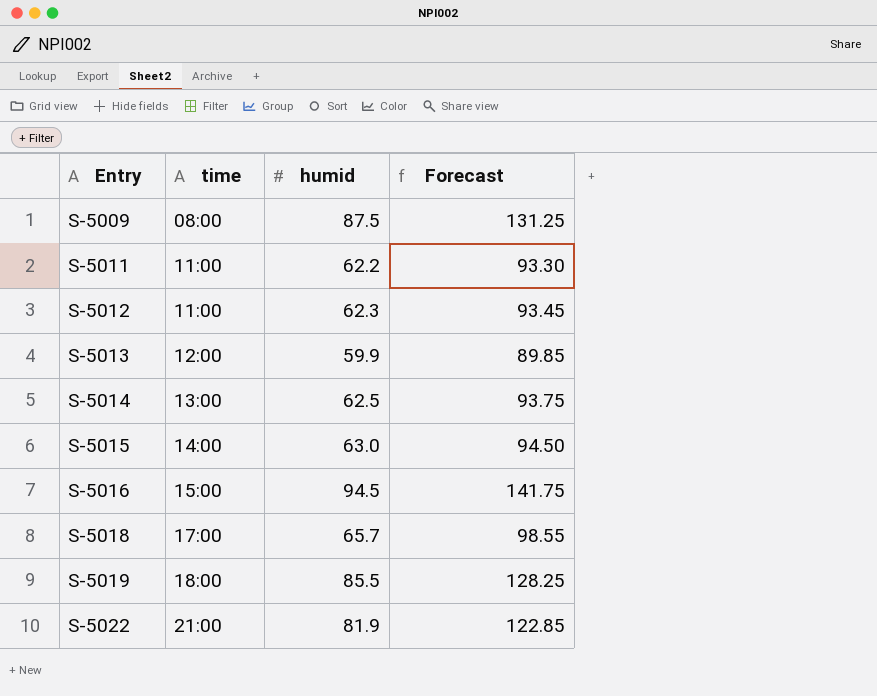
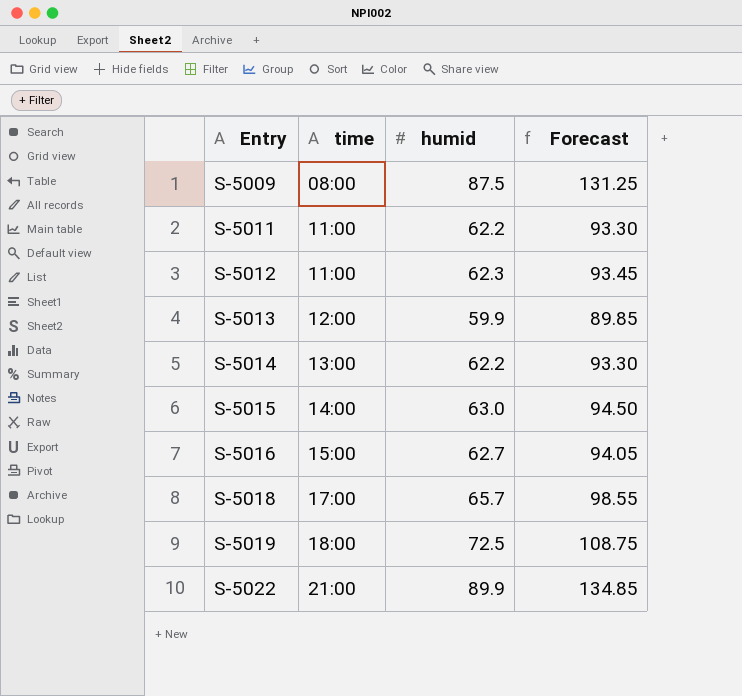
S-5014 | humid: 62.5 -> 62.2
S-5014 | Forecast: 93.75 -> 93.30
S-5016 | humid: 94.5 -> 62.7
S-5016 | Forecast: 141.75 -> 94.05
S-5019 | humid: 85.5 -> 72.5
S-5019 | Forecast: 128.25 -> 108.75
S-5022 | humid: 81.9 -> 89.9
S-5022 | Forecast: 122.85 -> 134.85

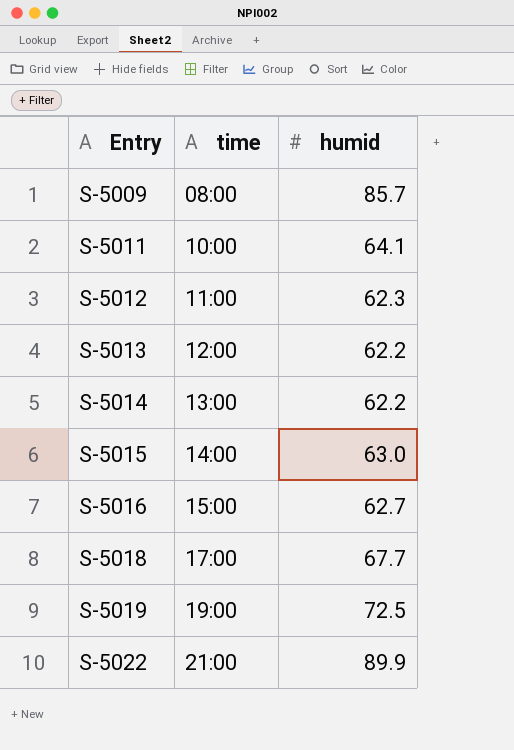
column Forecast | formula: [humid] * 1.5 -> none
S-5009 | humid: 87.5 -> 85.7
S-5011 | time: 11:00 -> 10:00
S-5011 | humid: 62.2 -> 64.1
S-5013 | humid: 59.9 -> 62.2
S-5018 | humid: 65.7 -> 67.7
S-5019 | time: 18:00 -> 19:00

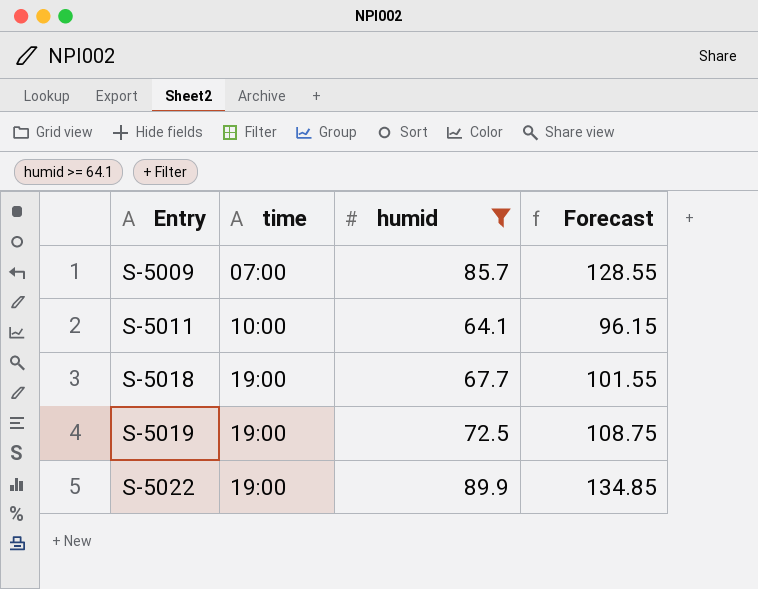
filter: none -> humid >= 64.1
column Forecast | formula: none -> [humid] * 1.5
S-5009 | time: 08:00 -> 07:00
S-5018 | time: 17:00 -> 19:00
S-5022 | time: 21:00 -> 19:00

